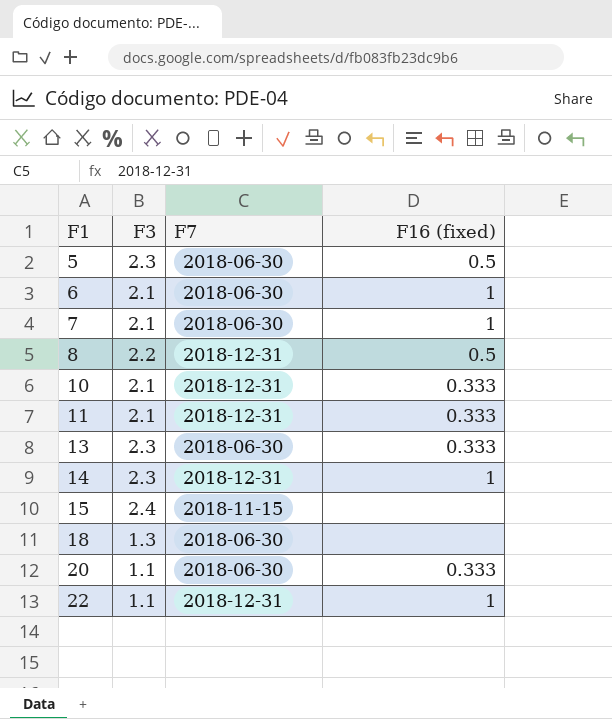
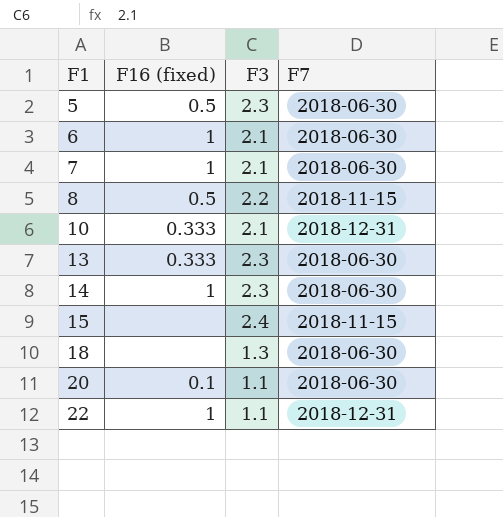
column F16 (fixed) | position: 4 -> 2
row 11: 2.1 | 2018-12-31 | 0.333 -> none
8 | F7: 2018-12-31 -> 2018-11-15
14 | F7: 2018-12-31 -> 2018-06-30
20 | F16 (fixed): 0.333 -> 0.1

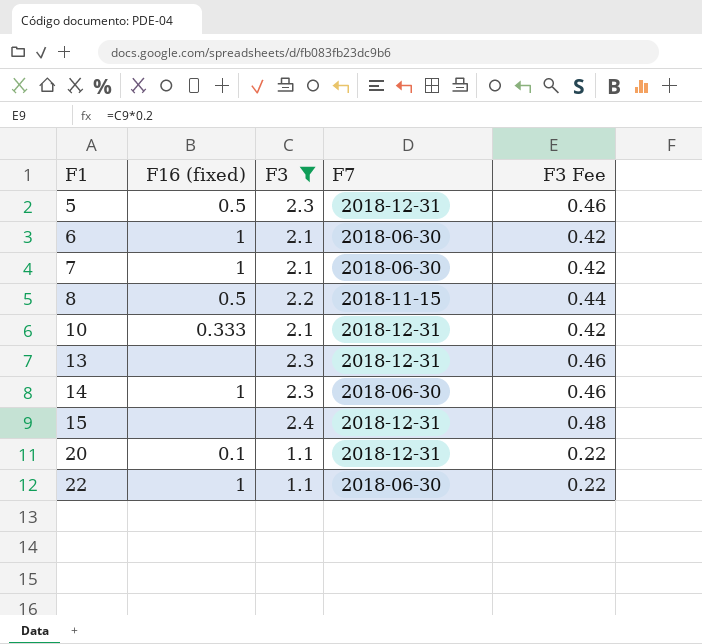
filter: none -> F3 != 1.3
column F3 Fee | formula: none -> [F3] * 0.2
5 | F7: 2018-06-30 -> 2018-12-31
13 | F16 (fixed): 0.333 -> none
13 | F7: 2018-06-30 -> 2018-12-31
15 | F7: 2018-11-15 -> 2018-12-31
20 | F7: 2018-06-30 -> 2018-12-31
22 | F7: 2018-12-31 -> 2018-06-30

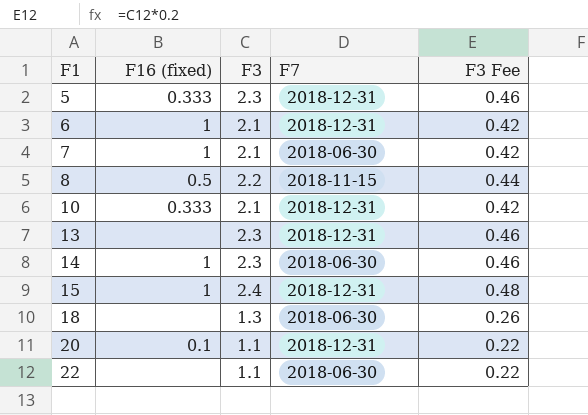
filter: F3 != 1.3 -> none
5 | F16 (fixed): 0.5 -> 0.333
6 | F7: 2018-06-30 -> 2018-12-31
15 | F16 (fixed): none -> 1
22 | F16 (fixed): 1 -> none

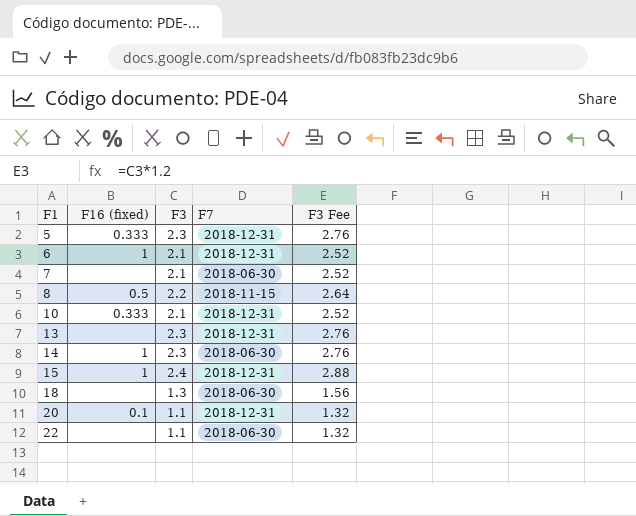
column F3 Fee | formula: [F3] * 0.2 -> [F3] * 1.2
7 | F16 (fixed): 1 -> none

